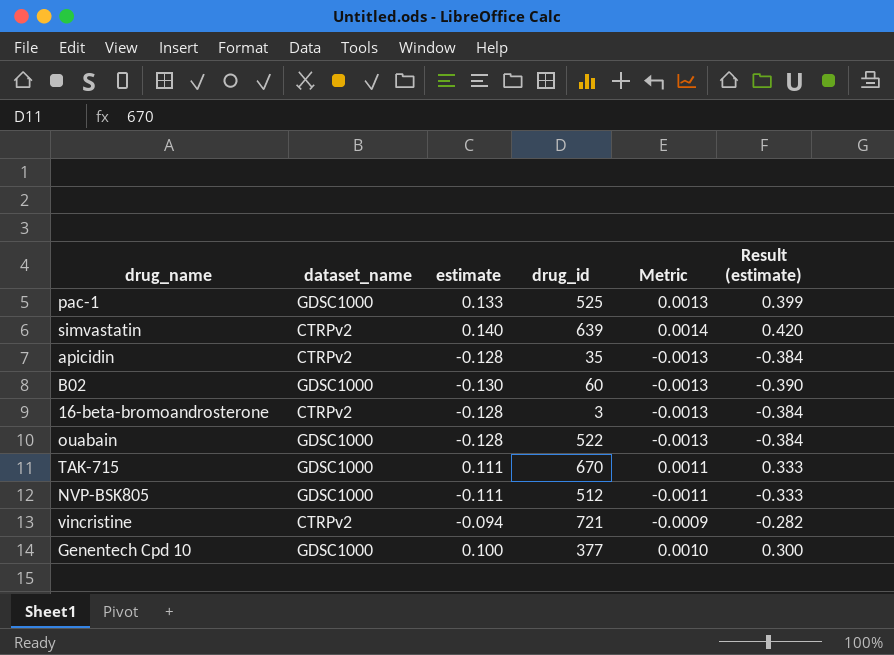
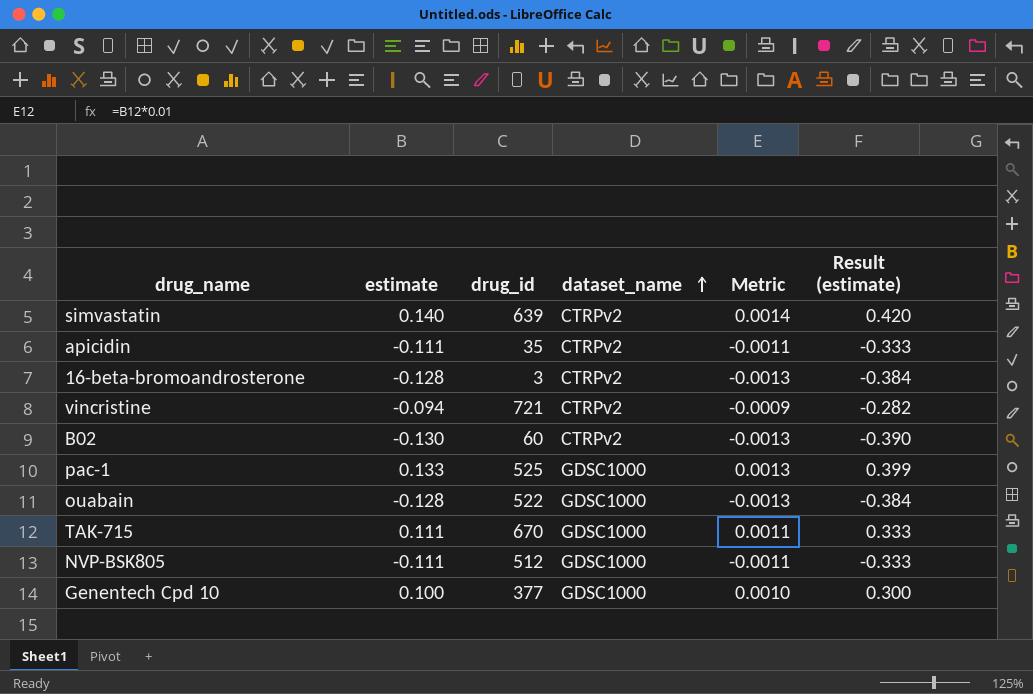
row order: none -> dataset_name ascending
column dataset_name | position: 2 -> 4
apicidin | estimate: -0.128 -> -0.111
apicidin | Metric: -0.0013 -> -0.0011
apicidin | Result (estimate): -0.384 -> -0.333
B02 | dataset_name: GDSC1000 -> CTRPv2

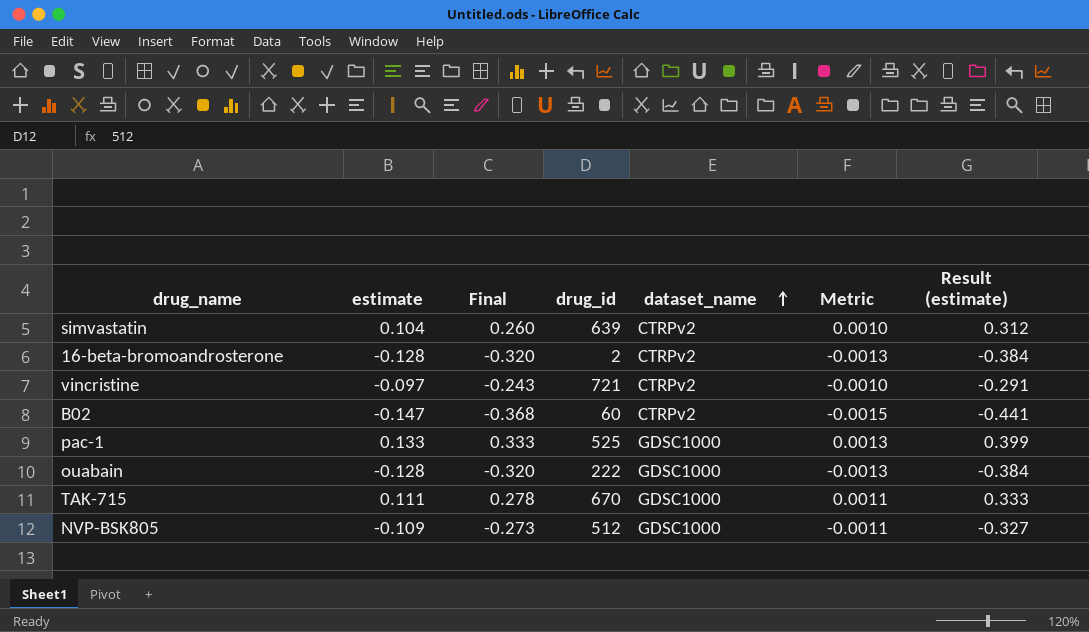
column Final | formula: none -> [estimate] * 2.5
row apicidin: -0.111 | 35 | CTRPv2 | -0.0011 | -0.333 -> none
row Genentech Cpd 10: 0.100 | 377 | GDSC1000 | 0.0010 | 0.300 -> none
simvastatin | estimate: 0.140 -> 0.104
simvastatin | Metric: 0.0014 -> 0.0010
simvastatin | Result (estimate): 0.420 -> 0.312
16-beta-bromoandrosterone | drug_id: 3 -> 2
vincristine | estimate: -0.094 -> -0.097
vincristine | Metric: -0.0009 -> -0.0010
vincristine | Result (estimate): -0.282 -> -0.291
B02 | estimate: -0.130 -> -0.147
B02 | Metric: -0.0013 -> -0.0015
B02 | Result (estimate): -0.390 -> -0.441
ouabain | drug_id: 522 -> 222
NVP-BSK805 | estimate: -0.111 -> -0.109
NVP-BSK805 | Result (estimate): -0.333 -> -0.327

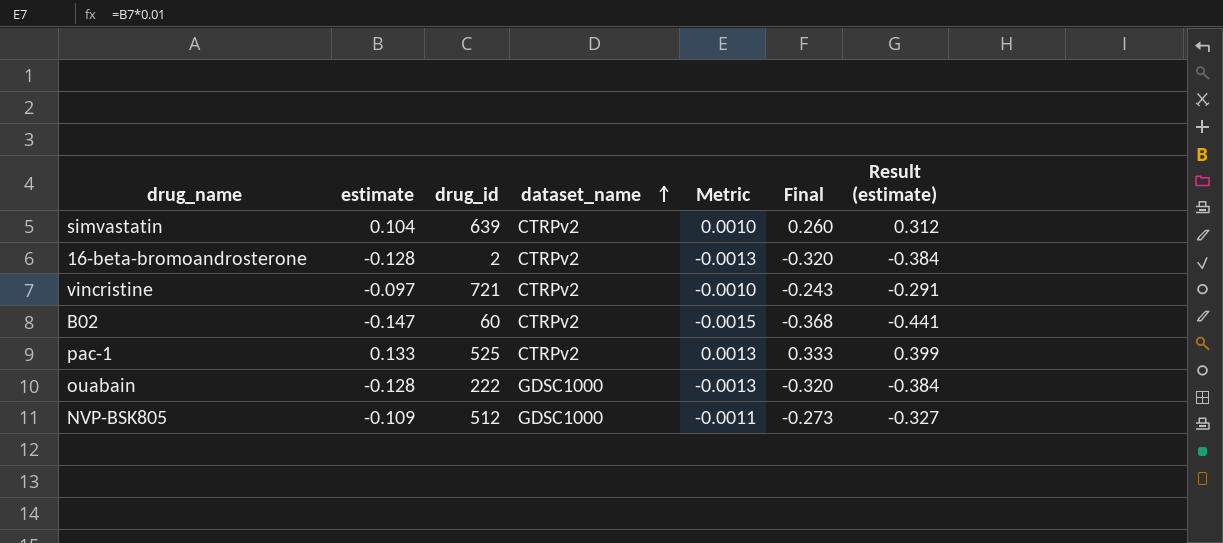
column Final | position: 3 -> 6
row TAK-715: 0.111 | 0.278 | 670 | GDSC1000 | 0.0011 | 0.333 -> none
pac-1 | dataset_name: GDSC1000 -> CTRPv2

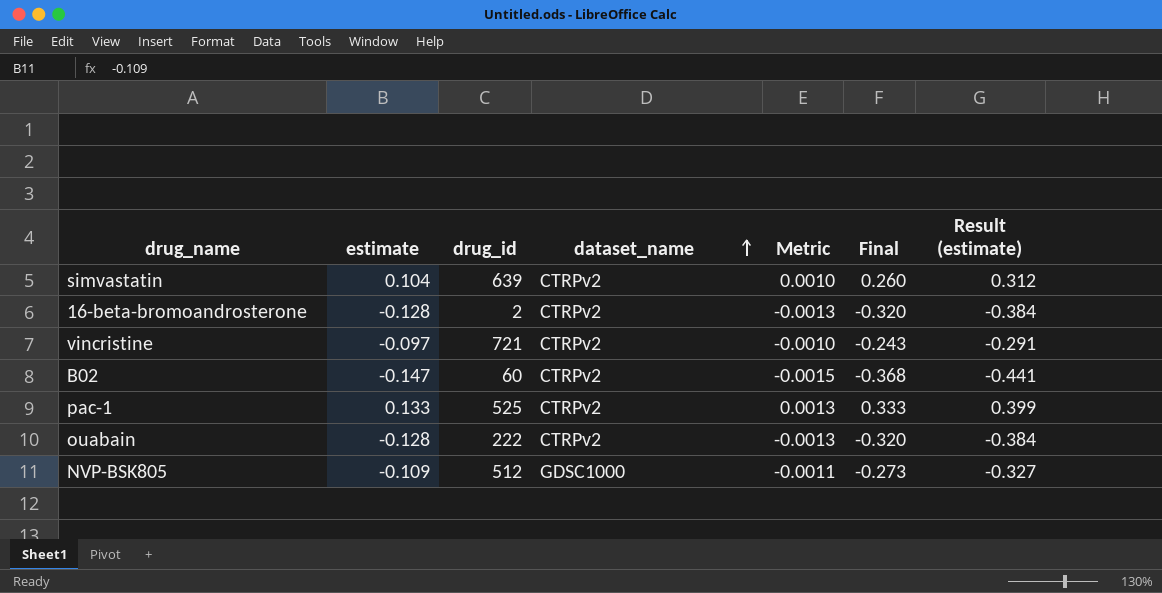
ouabain | dataset_name: GDSC1000 -> CTRPv2

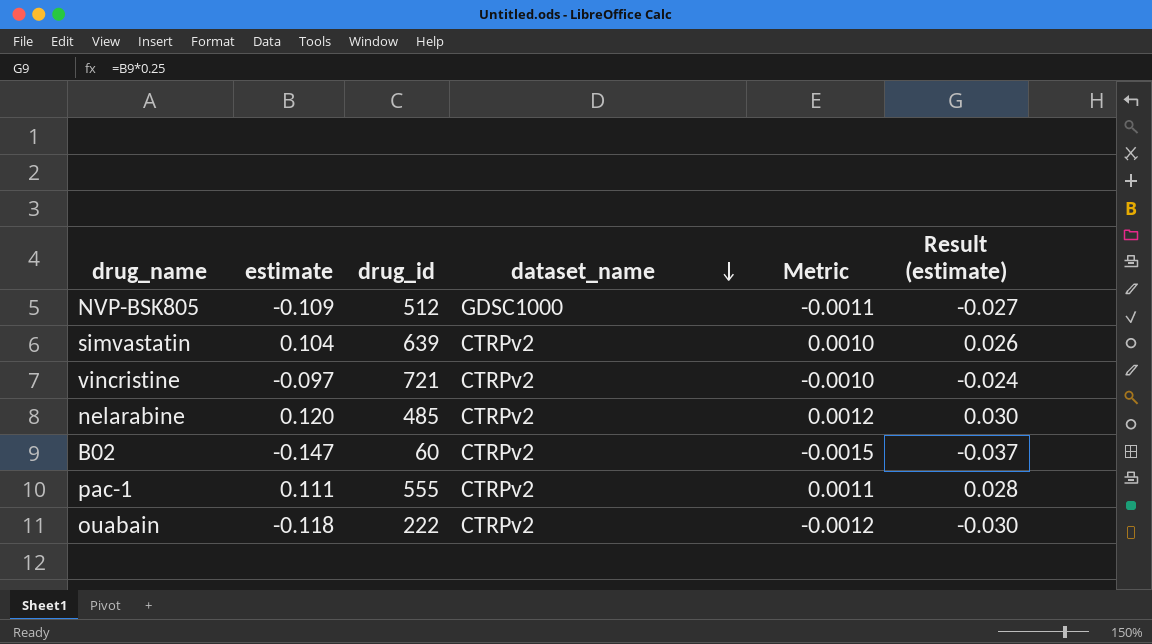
row order: dataset_name ascending -> dataset_name descending
column Final | formula: [estimate] * 2.5 -> none
column Result (estimate) | formula: [estimate] * 3 -> [estimate] * 0.25
row 16-beta-bromoandrosterone: -0.128 | 2 | CTRPv2 | -0.0013 | -0.320 | -0.384 -> none
row nelarabine: none -> 0.120 | 485 | CTRPv2 | 0.0012 | 0.030
pac-1 | estimate: 0.133 -> 0.111
pac-1 | drug_id: 525 -> 555
pac-1 | Metric: 0.0013 -> 0.0011
ouabain | estimate: -0.128 -> -0.118
ouabain | Metric: -0.0013 -> -0.0012

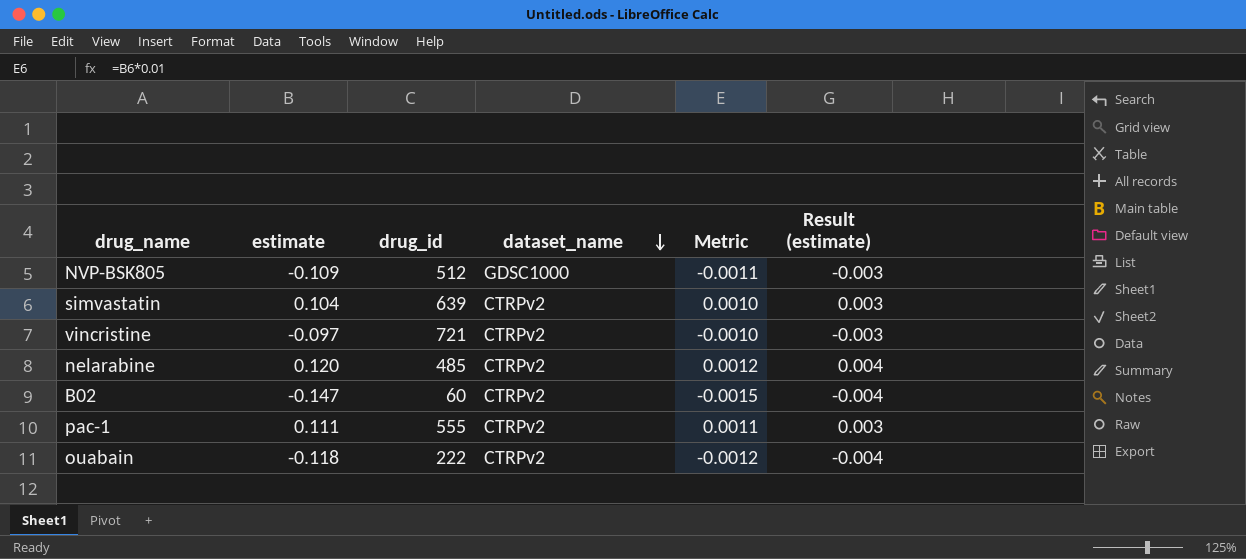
column Result (estimate) | formula: [estimate] * 0.25 -> [estimate] * 0.03

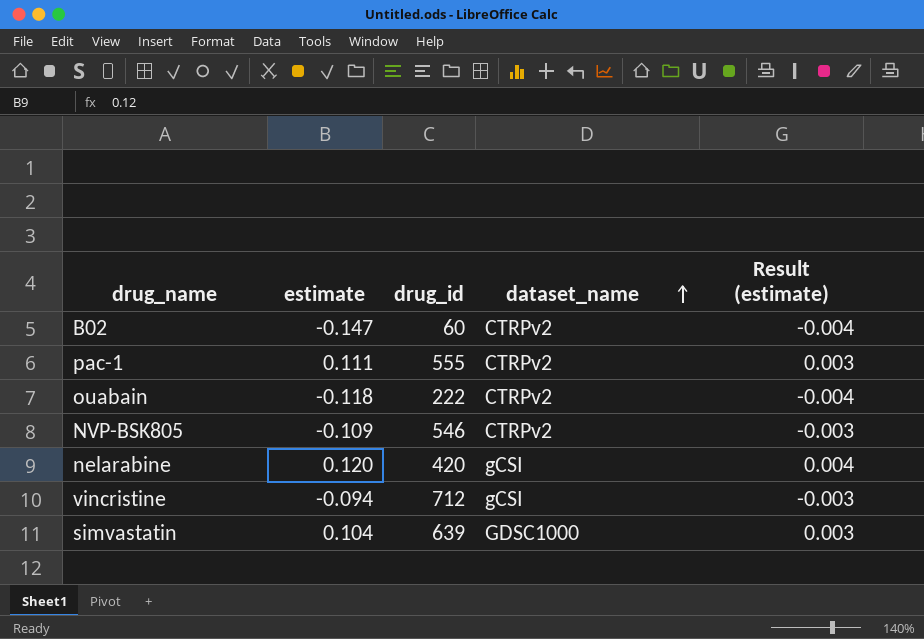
row order: dataset_name descending -> dataset_name ascending
column Metric | formula: [estimate] * 0.01 -> none
NVP-BSK805 | drug_id: 512 -> 546
NVP-BSK805 | dataset_name: GDSC1000 -> CTRPv2
nelarabine | drug_id: 485 -> 420
nelarabine | dataset_name: CTRPv2 -> gCSI
vincristine | estimate: -0.097 -> -0.094
vincristine | drug_id: 721 -> 712
vincristine | dataset_name: CTRPv2 -> gCSI
simvastatin | dataset_name: CTRPv2 -> GDSC1000

